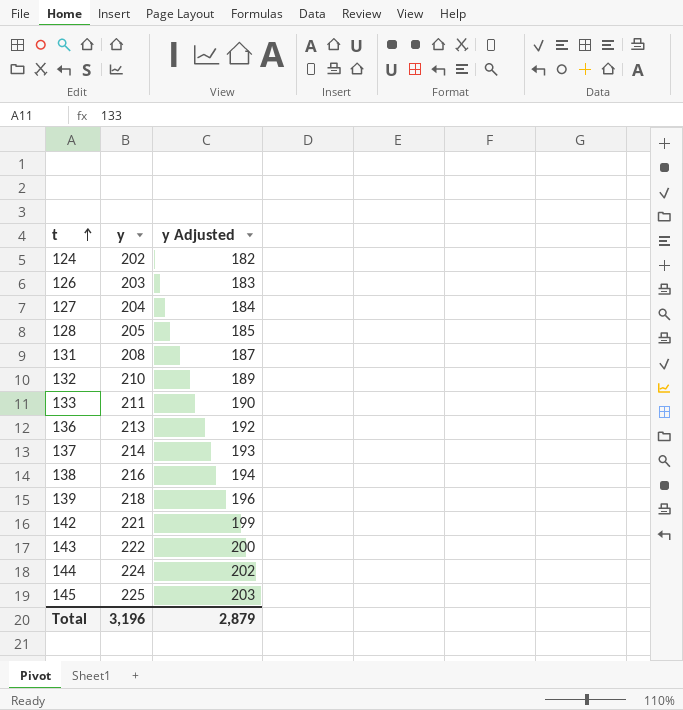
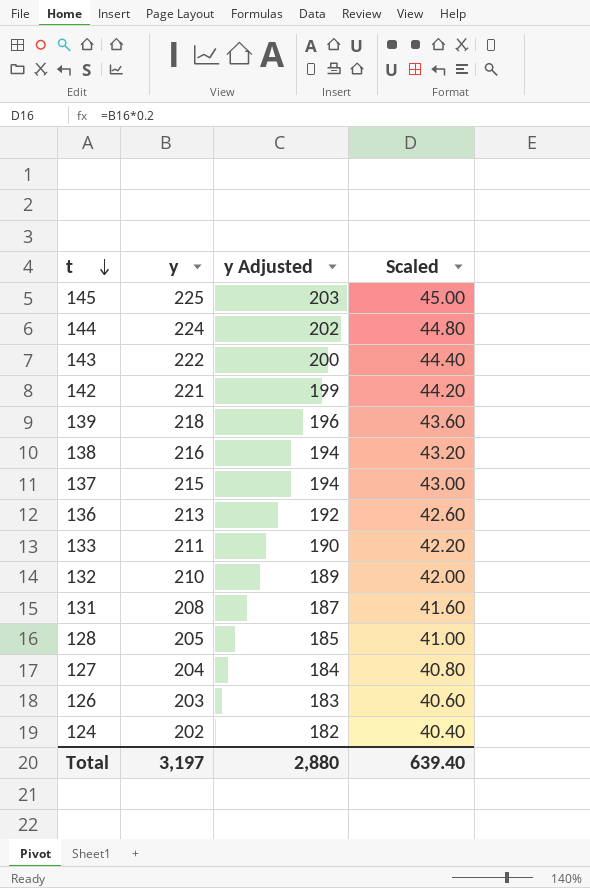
row order: t ascending -> t descending
column Scaled | formula: none -> [y] * 0.2
137 | y: 214 -> 215
137 | y Adjusted: 193 -> 194
Total | y: 3,196 -> 3,197
Total | y Adjusted: 2,879 -> 2,880

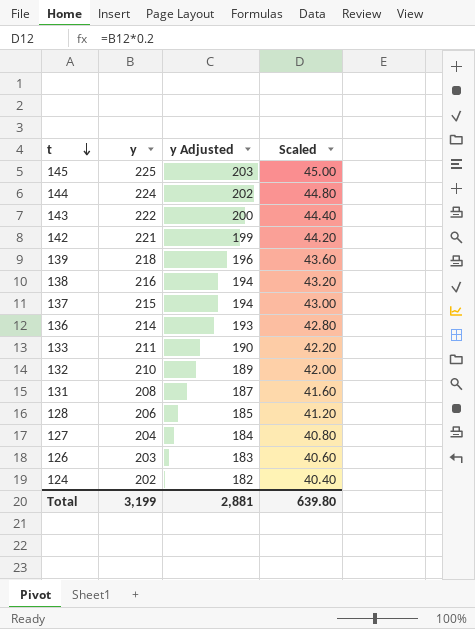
136 | y: 213 -> 214
136 | y Adjusted: 192 -> 193
136 | Scaled: 42.60 -> 42.80
128 | y: 205 -> 206
128 | Scaled: 41.00 -> 41.20
Total | y: 3,197 -> 3,199
Total | y Adjusted: 2,880 -> 2,881
Total | Scaled: 639.40 -> 639.80

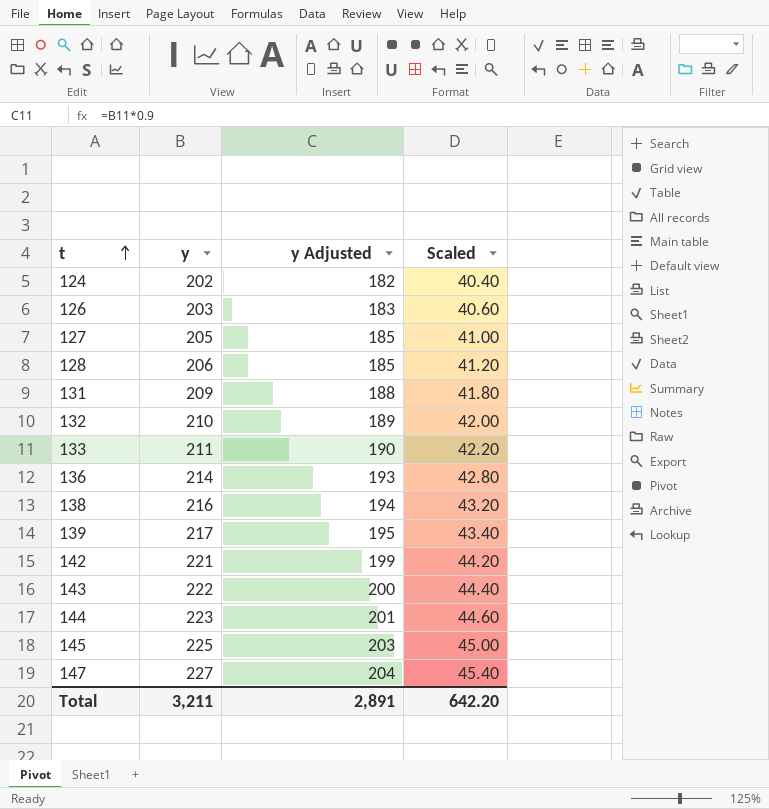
row order: t descending -> t ascending
row 137: 215 | 194 | 43.00 -> none
127 | y: 204 -> 205
127 | y Adjusted: 184 -> 185
127 | Scaled: 40.80 -> 41.00
131 | y: 208 -> 209
131 | y Adjusted: 187 -> 188
131 | Scaled: 41.60 -> 41.80
139 | y: 218 -> 217
139 | y Adjusted: 196 -> 195
139 | Scaled: 43.60 -> 43.40
144 | y: 224 -> 223
144 | y Adjusted: 202 -> 201
144 | Scaled: 44.80 -> 44.60
row 147: none -> 227 | 204 | 45.40
Total | y: 3,199 -> 3,211
Total | y Adjusted: 2,881 -> 2,891
Total | Scaled: 639.80 -> 642.20

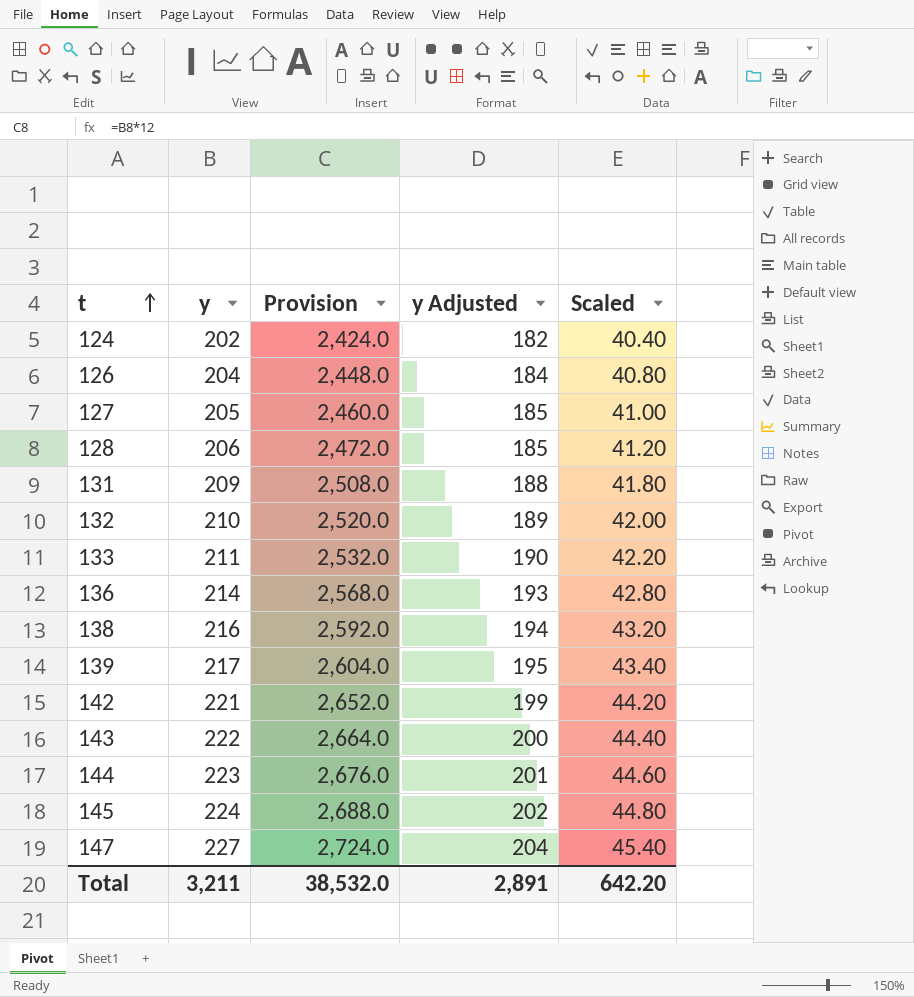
column Provision | formula: none -> [y] * 12
126 | y: 203 -> 204
126 | y Adjusted: 183 -> 184
126 | Scaled: 40.60 -> 40.80
145 | y: 225 -> 224
145 | y Adjusted: 203 -> 202
145 | Scaled: 45.00 -> 44.80

